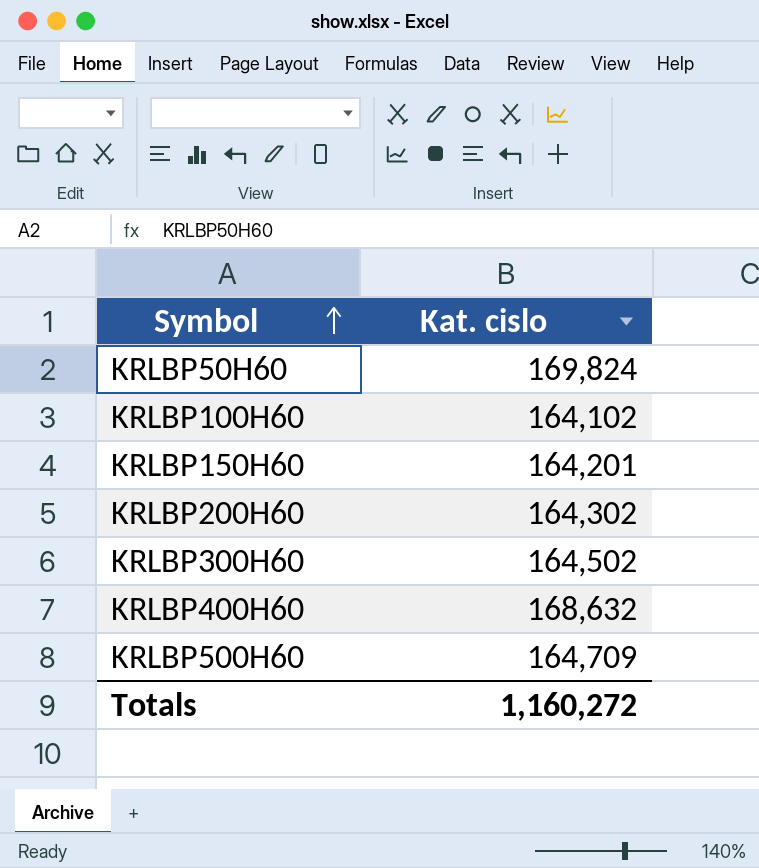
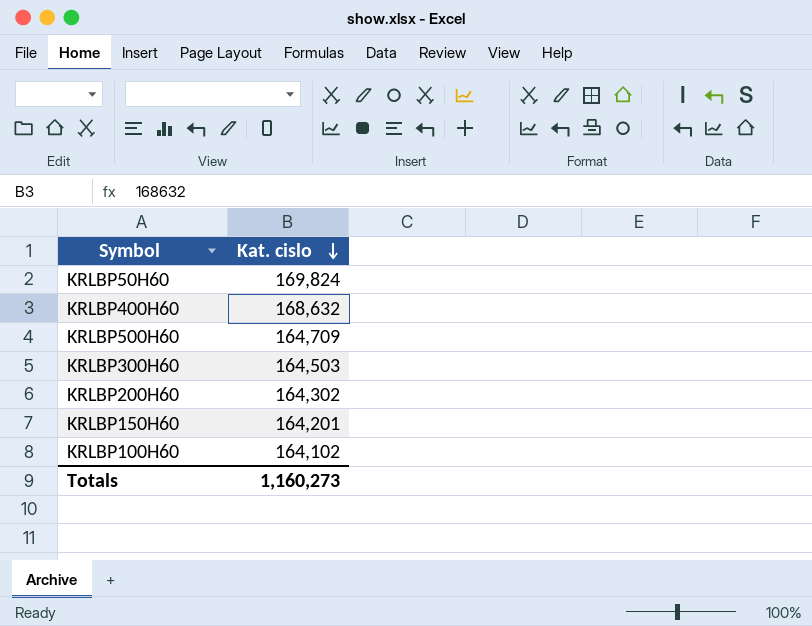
row order: Symbol ascending -> Kat. cislo descending
KRLBP300H60 | Kat. cislo: 164,502 -> 164,503
Totals | Kat. cislo: 1,160,272 -> 1,160,273

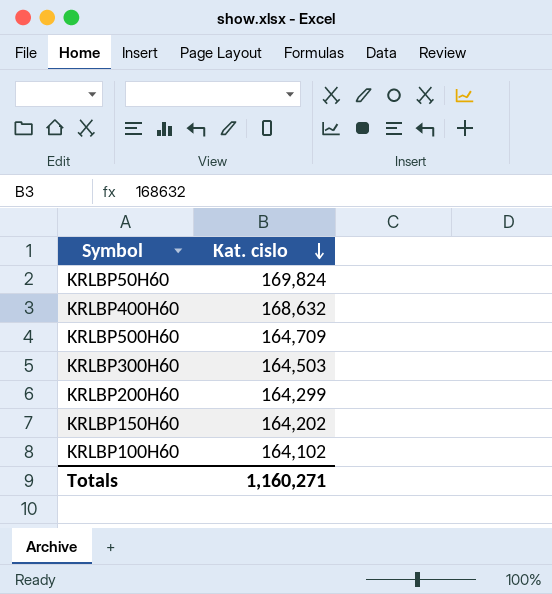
KRLBP200H60 | Kat. cislo: 164,302 -> 164,299
KRLBP150H60 | Kat. cislo: 164,201 -> 164,202
Totals | Kat. cislo: 1,160,273 -> 1,160,271

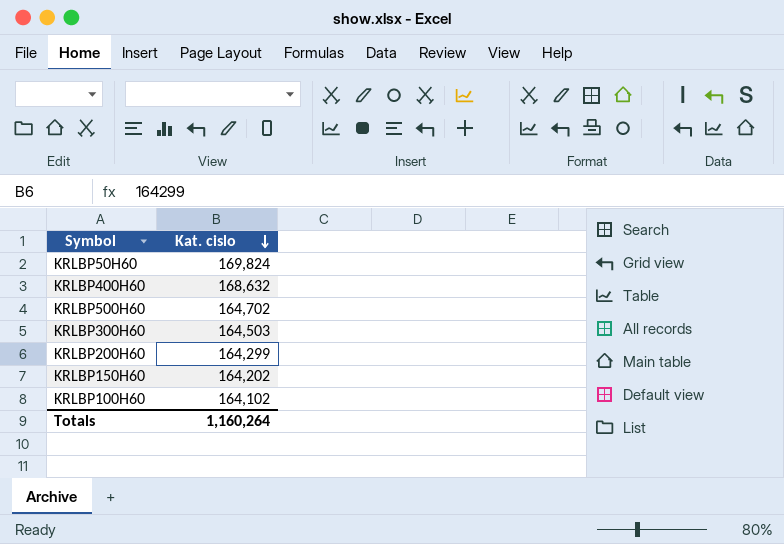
KRLBP500H60 | Kat. cislo: 164,709 -> 164,702
Totals | Kat. cislo: 1,160,271 -> 1,160,264

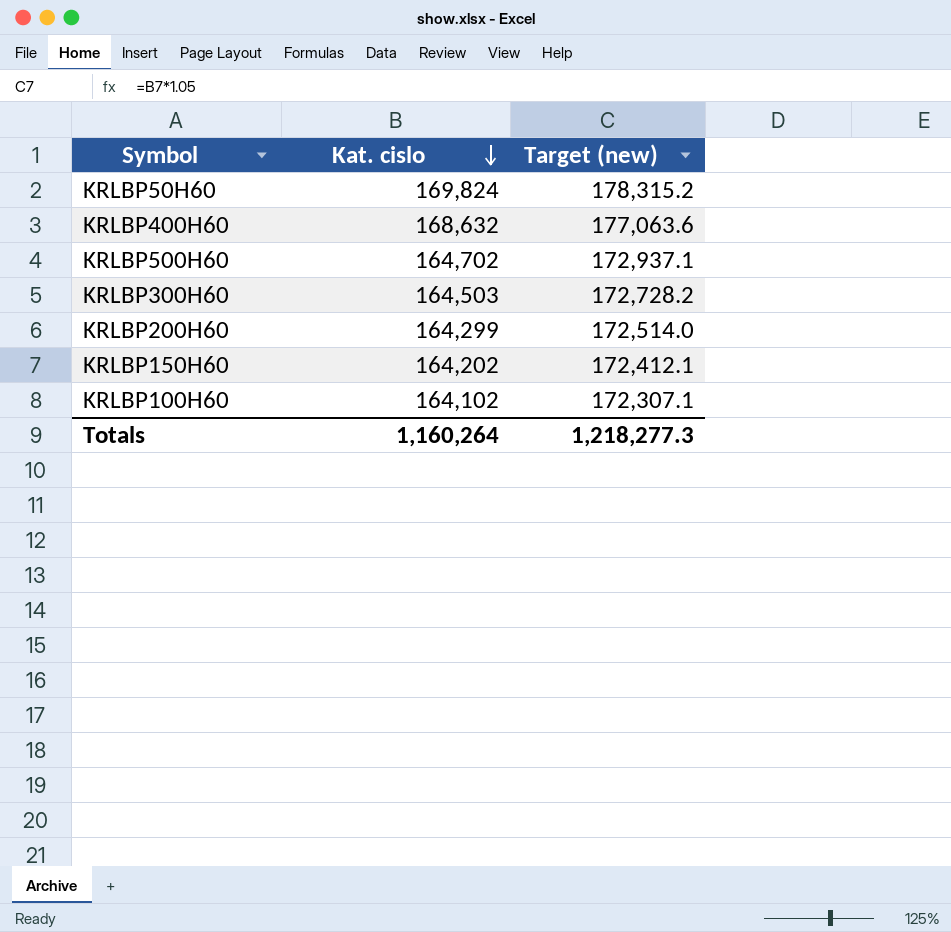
column Target (new) | formula: none -> [Kat. cislo] * 1.05

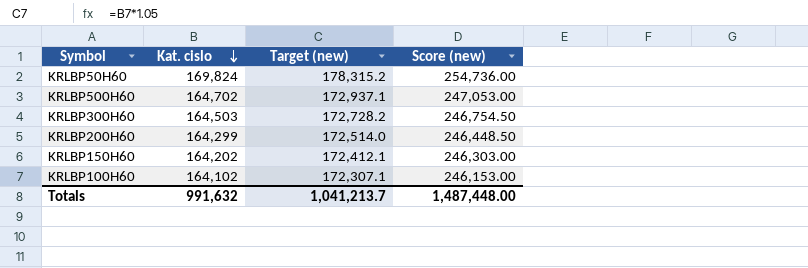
column Score (new) | formula: none -> [Kat. cislo] * 1.5
row KRLBP400H60: 168,632 | 177,063.6 -> none
Totals | Kat. cislo: 1,160,264 -> 991,632
Totals | Target (new): 1,218,277.3 -> 1,041,213.7

